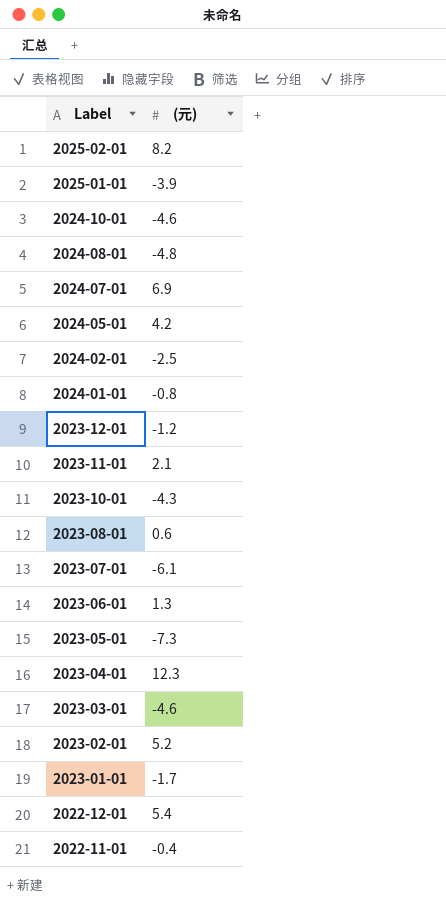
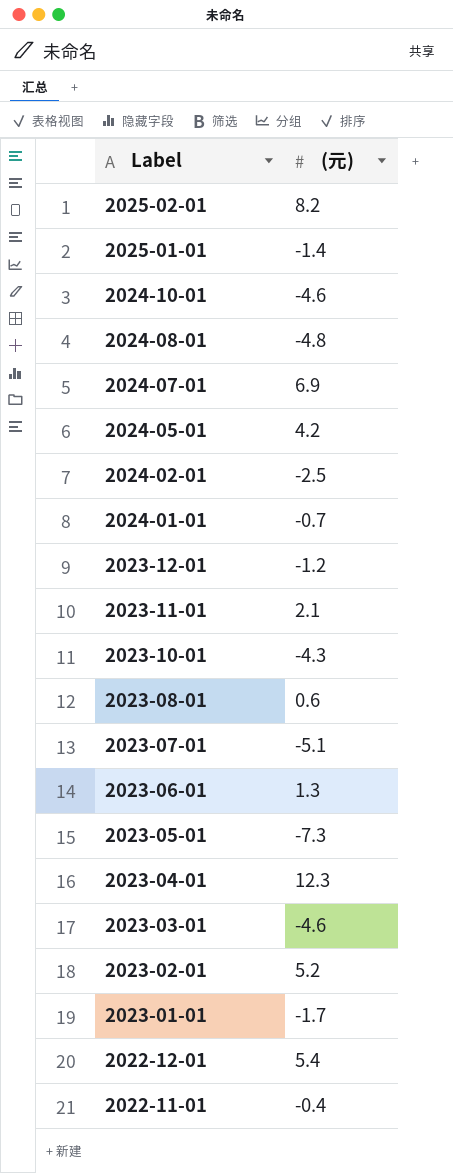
2025-01-01 | (元): -3.9 -> -1.4
2024-01-01 | (元): -0.8 -> -0.7
2023-07-01 | (元): -6.1 -> -5.1

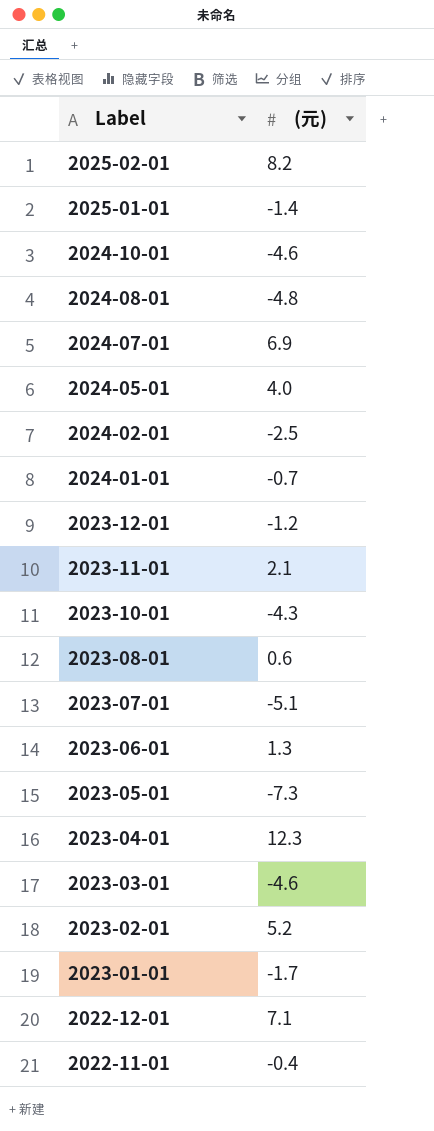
2024-05-01 | (元): 4.2 -> 4.0
2022-12-01 | (元): 5.4 -> 7.1

